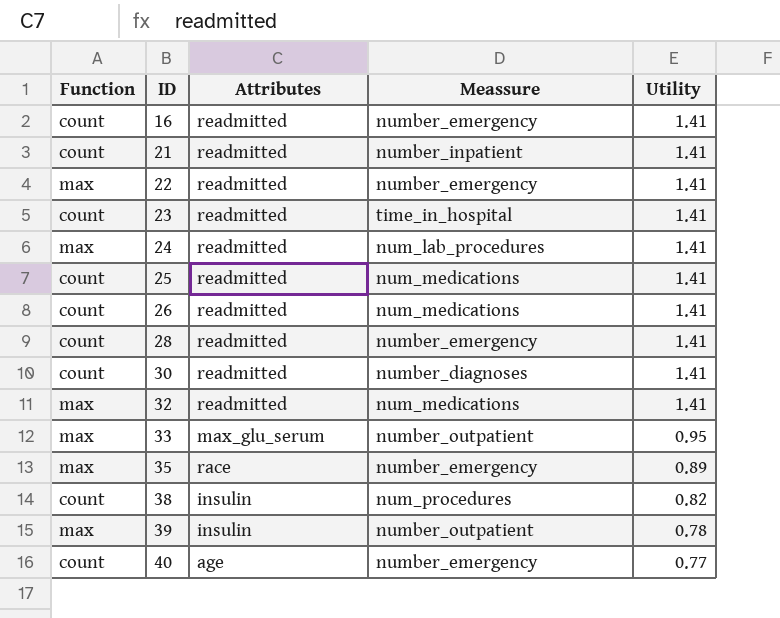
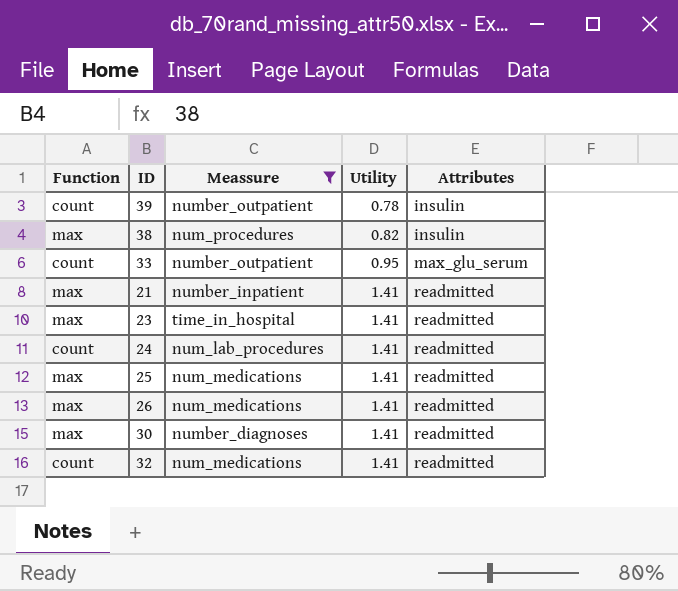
filter: none -> Meassure != number_emergency
row order: ID ascending -> Utility ascending
column Attributes | position: 3 -> 5
39 | Function: max -> count
38 | Function: count -> max
33 | Function: max -> count
21 | Function: count -> max
23 | Function: count -> max
24 | Function: max -> count
25 | Function: count -> max
26 | Function: count -> max
30 | Function: count -> max
32 | Function: max -> count

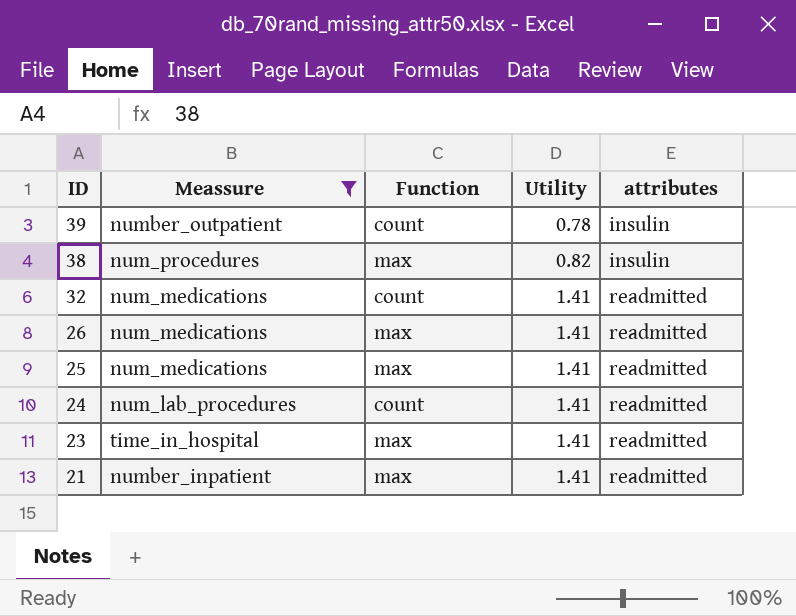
row order: Utility ascending -> ID descending
column Function | position: 1 -> 3
column name: Attributes -> attributes
row 33: count | number_outpatient | 0.95 | max_glu_serum -> none
row 30: max | number_diagnoses | 1.41 | readmitted -> none

